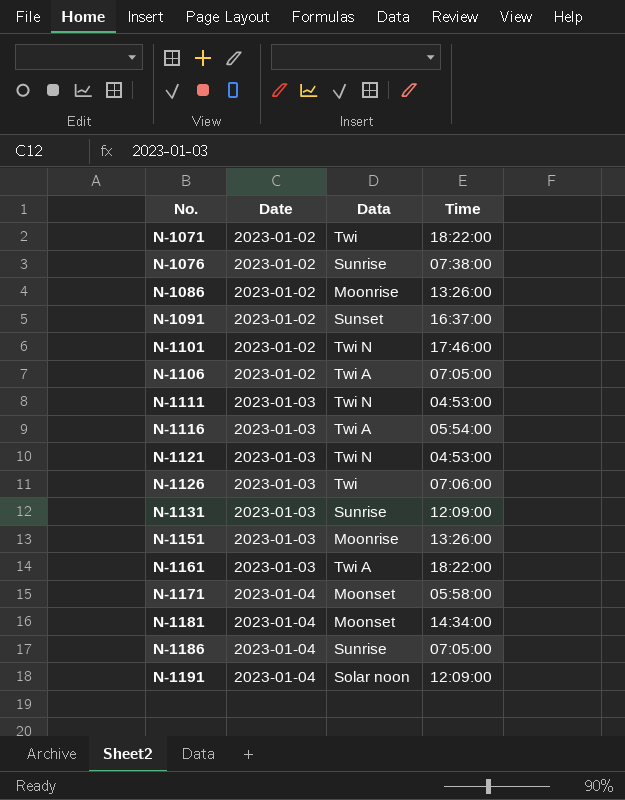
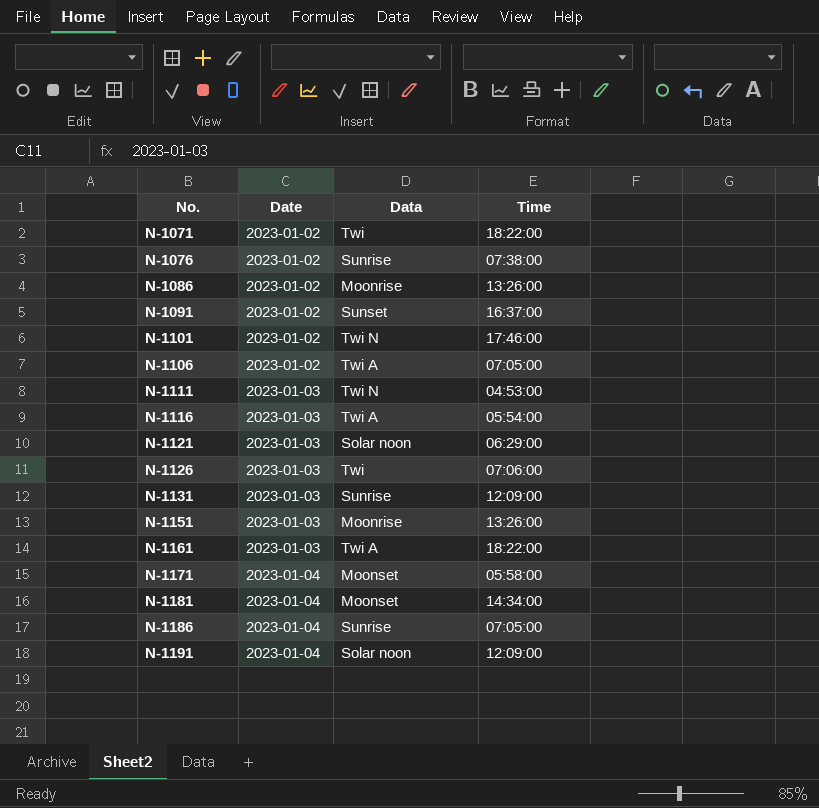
N-1121 | Data: Twi N -> Solar noon
N-1121 | Time: 04:53:00 -> 06:29:00

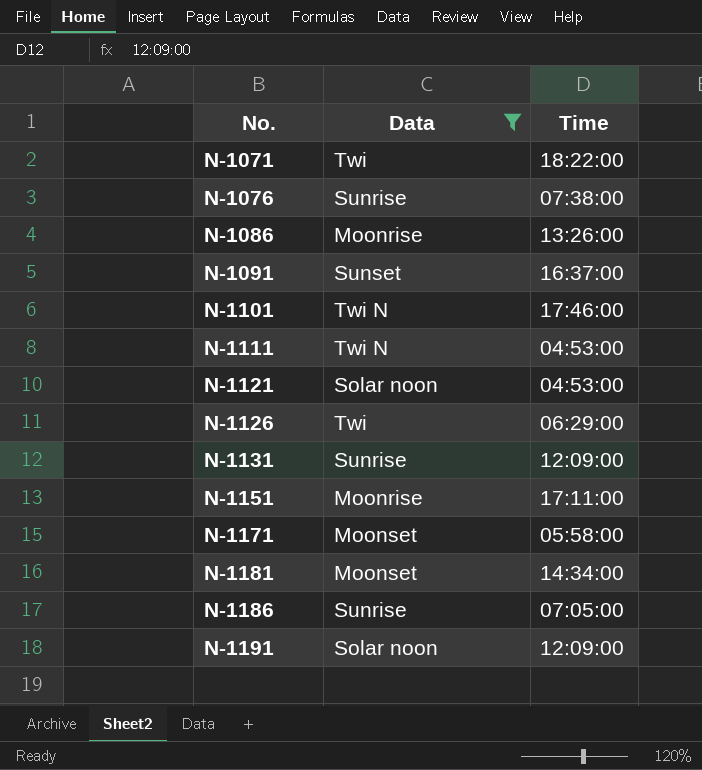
filter: none -> Data != Twi A
column Date | position: 2 -> none
N-1121 | Time: 06:29:00 -> 04:53:00
N-1126 | Time: 07:06:00 -> 06:29:00
N-1151 | Time: 13:26:00 -> 17:11:00

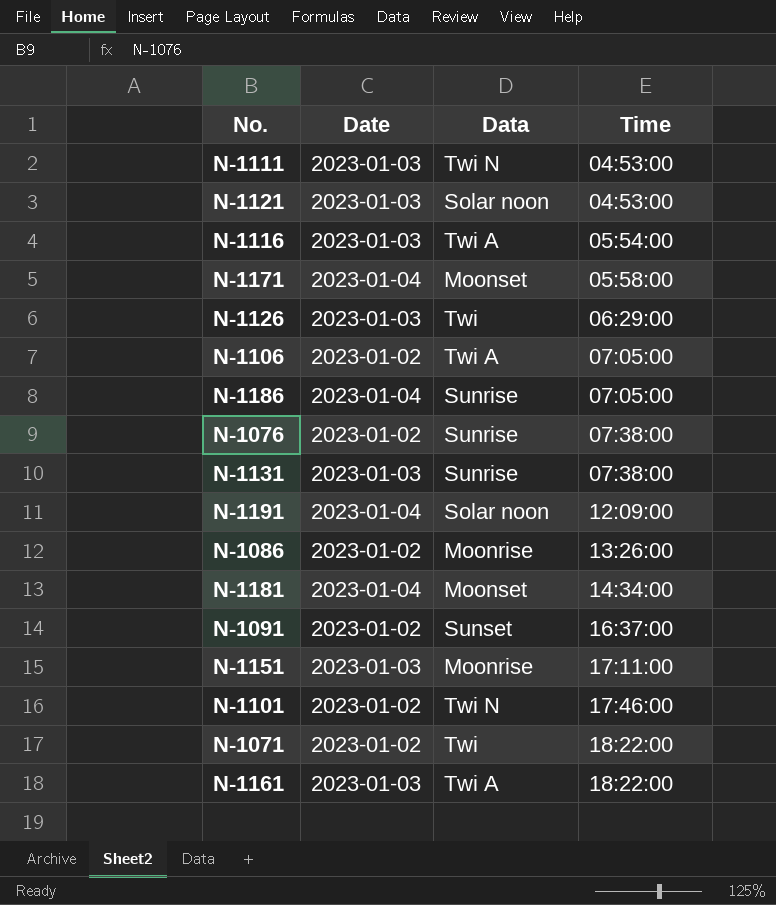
filter: Data != Twi A -> none
row order: No. ascending -> Time ascending
column Date | position: none -> 2
N-1131 | Time: 12:09:00 -> 07:38:00

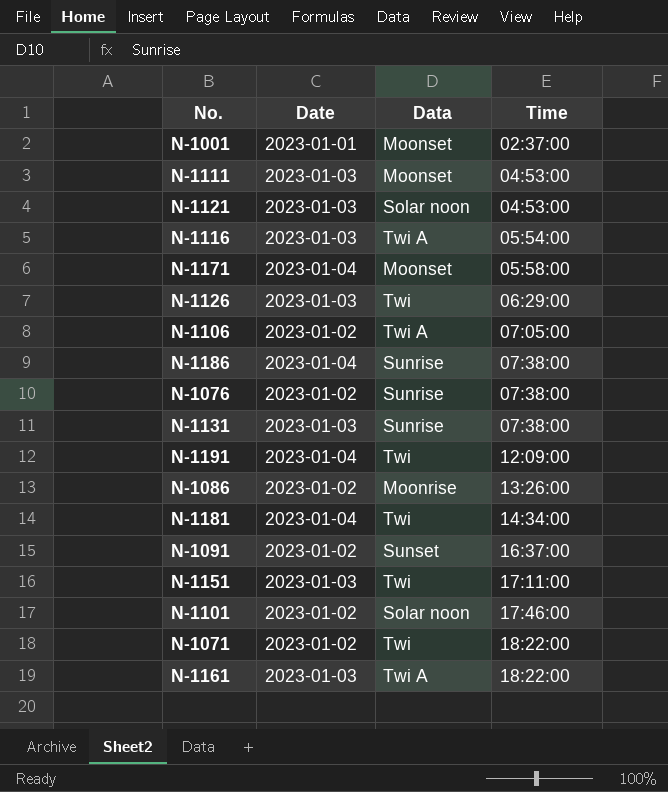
row N-1001: none -> 2023-01-01 | Moonset | 02:37:00
N-1111 | Data: Twi N -> Moonset
N-1186 | Time: 07:05:00 -> 07:38:00
N-1191 | Data: Solar noon -> Twi
N-1181 | Data: Moonset -> Twi
N-1151 | Data: Moonrise -> Twi
N-1101 | Data: Twi N -> Solar noon

